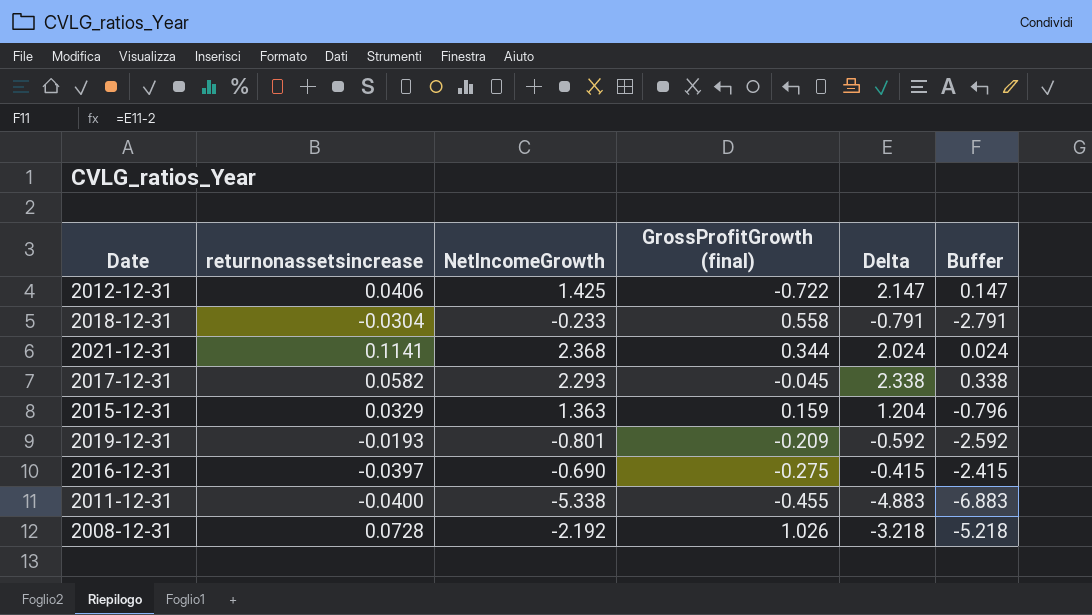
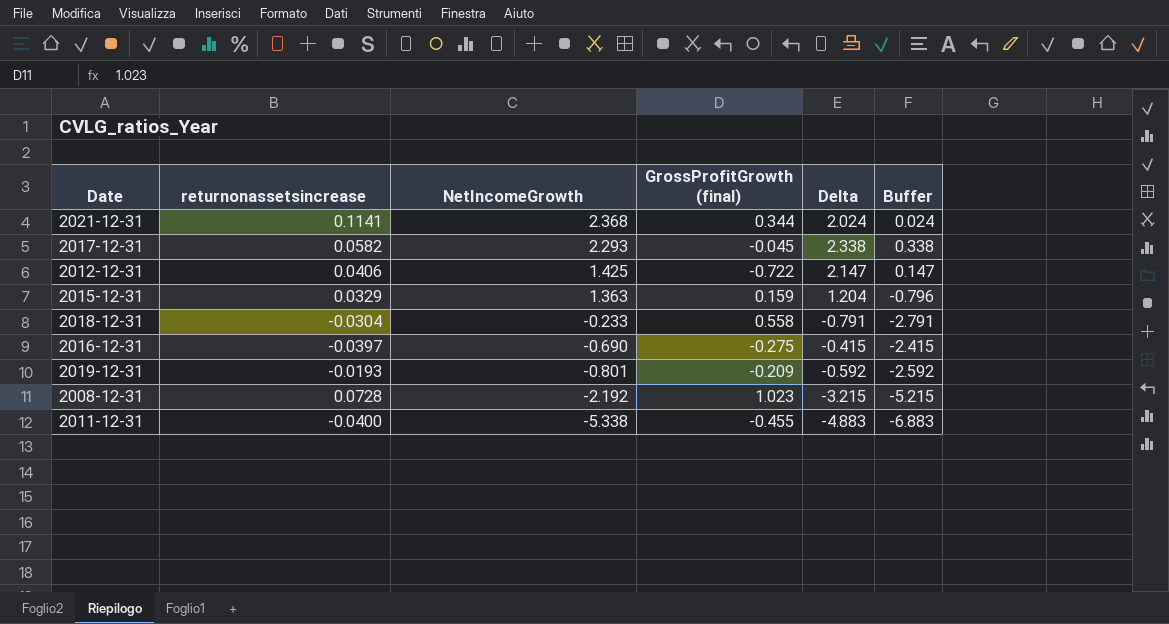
row order: none -> NetIncomeGrowth descending
2008-12-31 | GrossProfitGrowth (final): 1.026 -> 1.023
2008-12-31 | Delta: -3.218 -> -3.215
2008-12-31 | Buffer: -5.218 -> -5.215

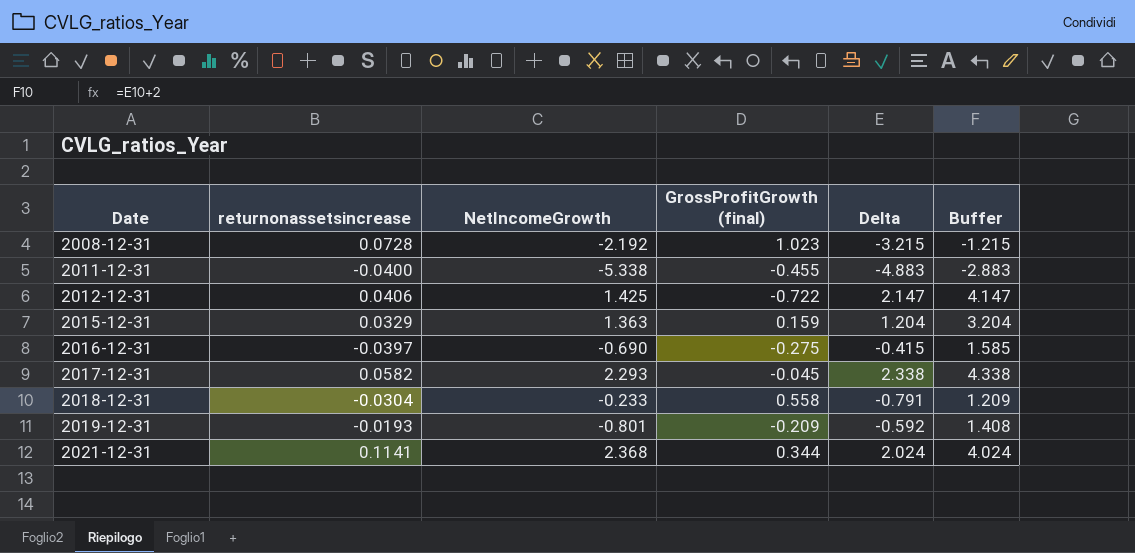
row order: NetIncomeGrowth descending -> Date ascending
column Buffer | formula: [Delta] - 2 -> [Delta] + 2

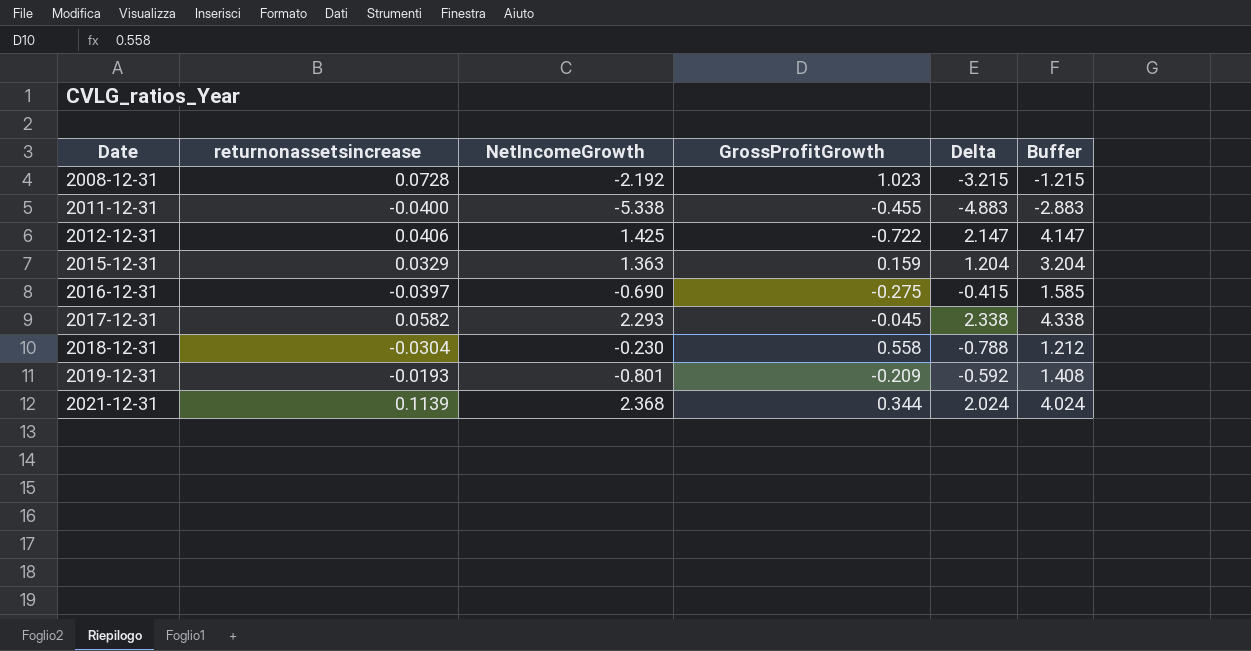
column name: GrossProfitGrowth (final) -> GrossProfitGrowth
2018-12-31 | NetIncomeGrowth: -0.233 -> -0.230
2018-12-31 | Delta: -0.791 -> -0.788
2018-12-31 | Buffer: 1.209 -> 1.212
2021-12-31 | returnonassetsincrease: 0.1141 -> 0.1139

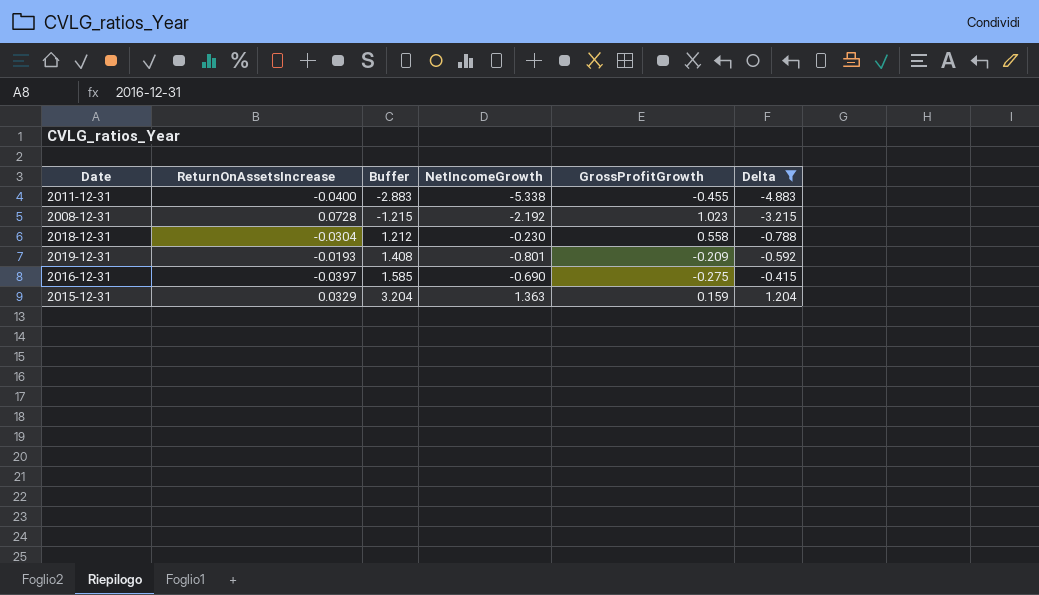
filter: none -> Delta <= 1.204
row order: Date ascending -> Buffer ascending
column name: returnonassetsincrease -> ReturnOnAssetsIncrease
column Buffer | position: 6 -> 3

